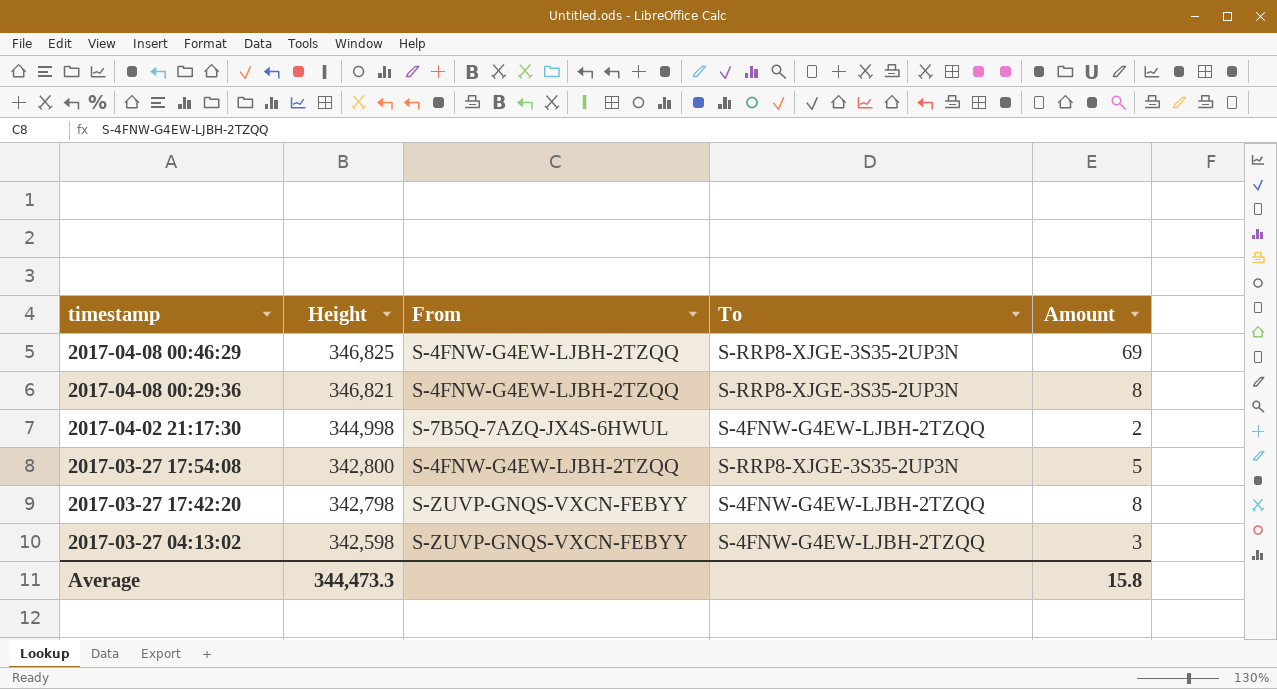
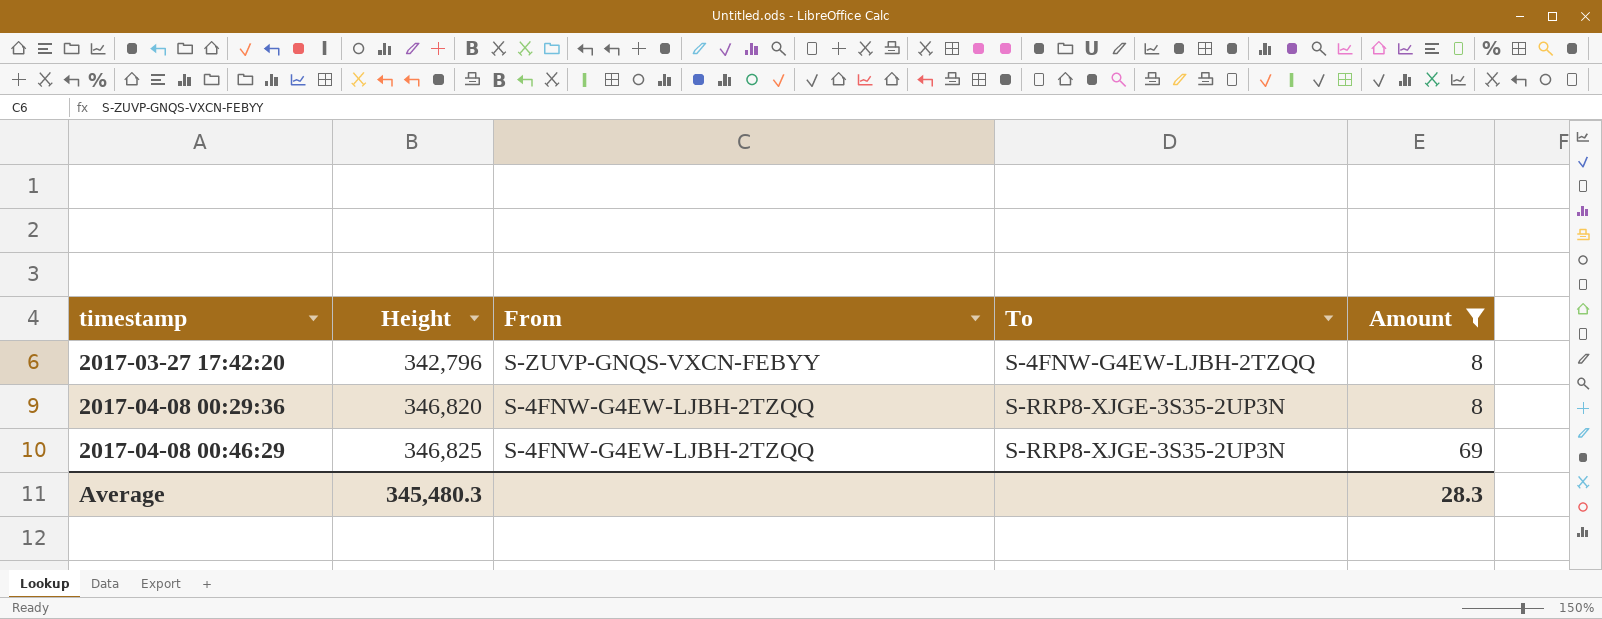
filter: none -> Amount >= 8
row order: timestamp descending -> timestamp ascending
2017-03-27 17:42:20 | Height: 342,798 -> 342,796
2017-04-08 00:29:36 | Height: 346,821 -> 346,820
Average | Height: 344,473.3 -> 345,480.3
Average | Amount: 15.8 -> 28.3

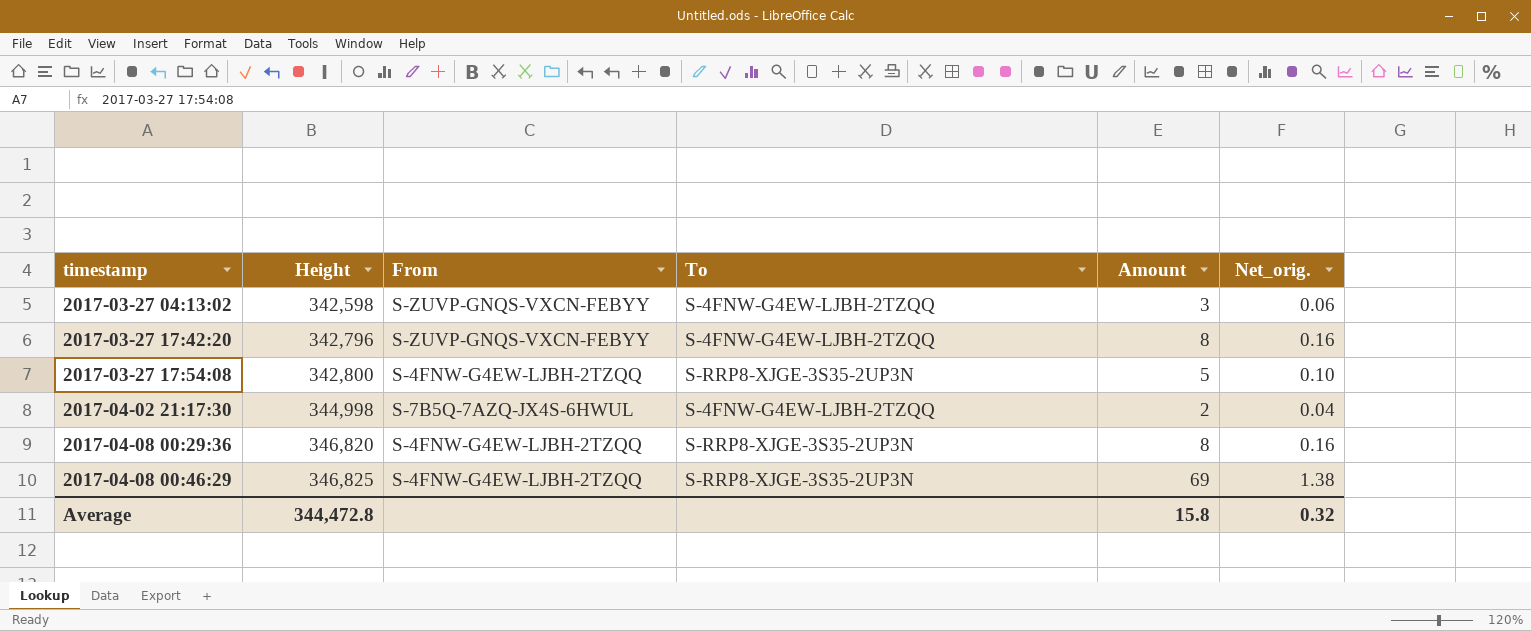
filter: Amount >= 8 -> none
column Net_orig. | formula: none -> [Amount] * 0.02
Average | Height: 345,480.3 -> 344,472.8
Average | Amount: 28.3 -> 15.8

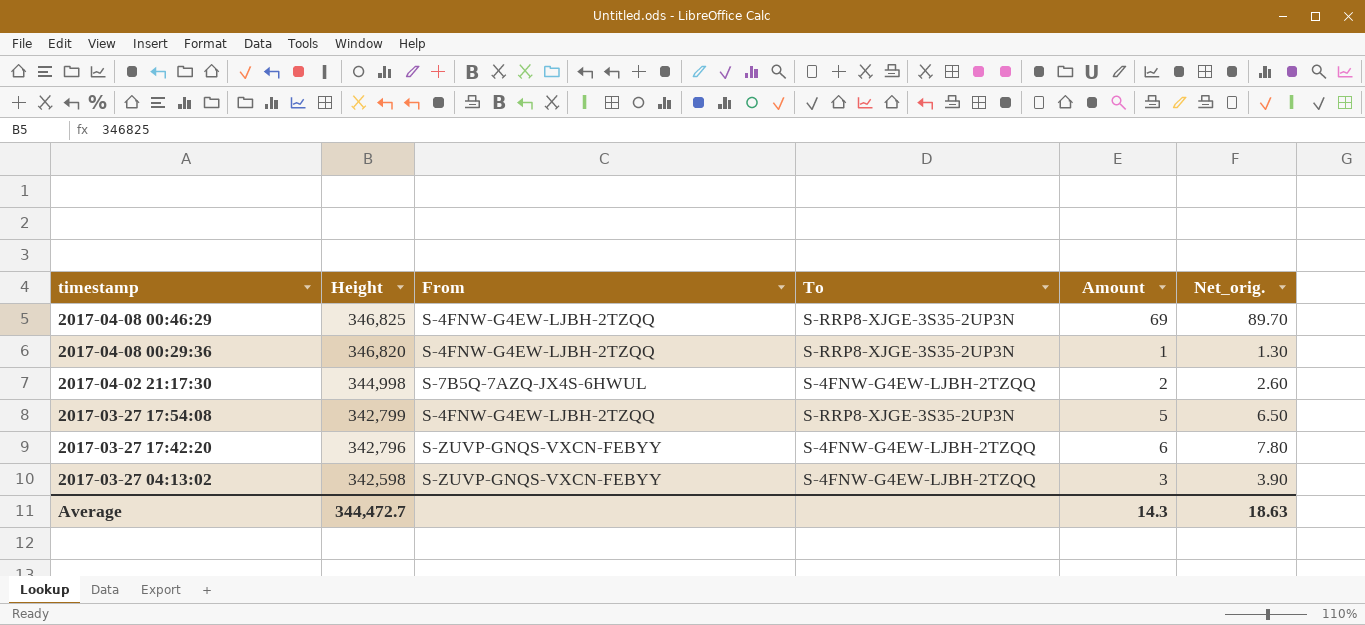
row order: timestamp ascending -> timestamp descending
column Net_orig. | formula: [Amount] * 0.02 -> [Amount] * 1.3
2017-04-08 00:29:36 | Amount: 8 -> 1
2017-03-27 17:54:08 | Height: 342,800 -> 342,799
2017-03-27 17:42:20 | Amount: 8 -> 6
Average | Height: 344,472.8 -> 344,472.7
Average | Amount: 15.8 -> 14.3
Average | Net_orig.: 0.32 -> 18.63

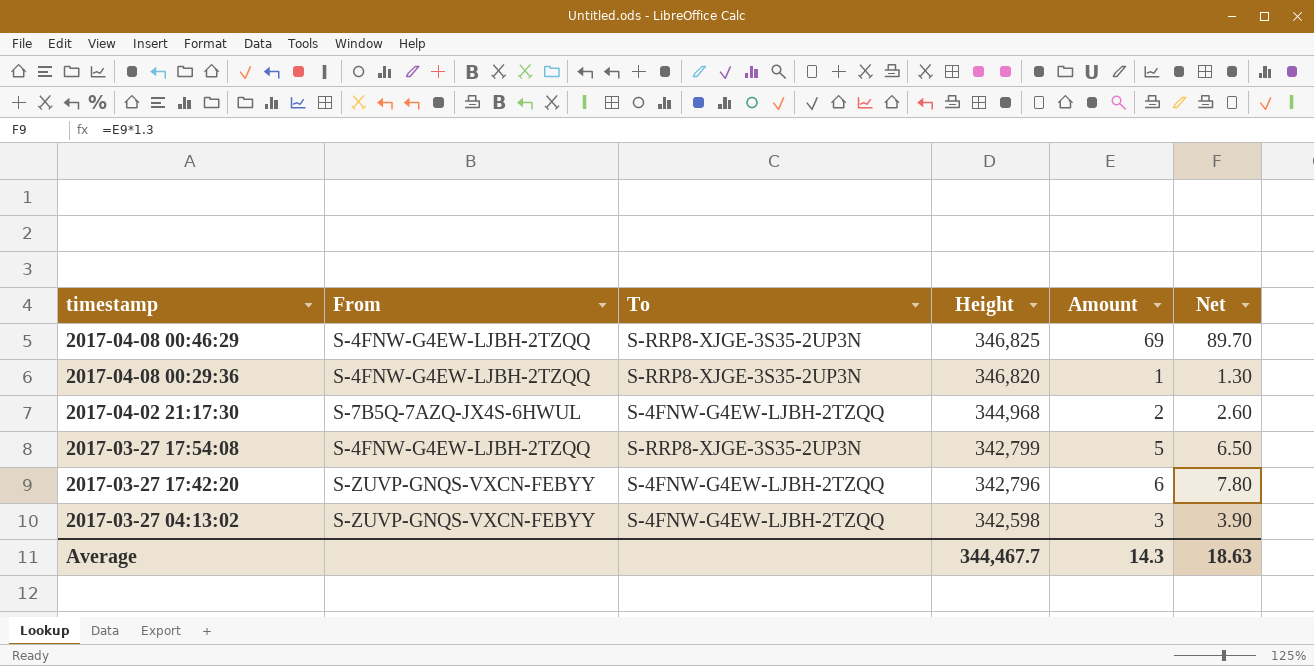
column Height | position: 2 -> 4
column name: Net_orig. -> Net
2017-04-02 21:17:30 | Height: 344,998 -> 344,968
Average | Height: 344,472.7 -> 344,467.7

